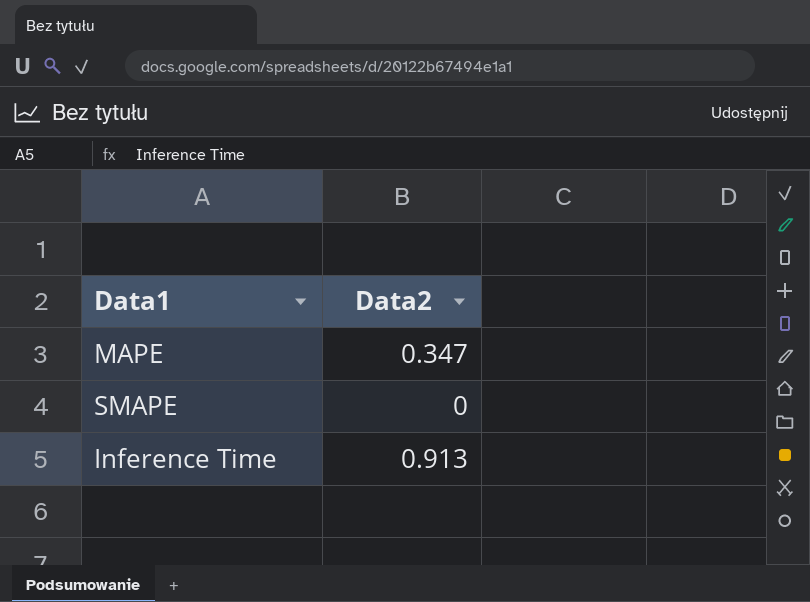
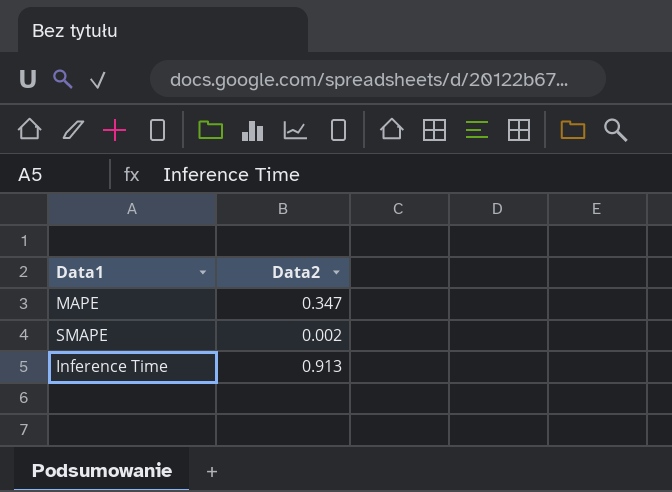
SMAPE | Data2: 0 -> 0.002

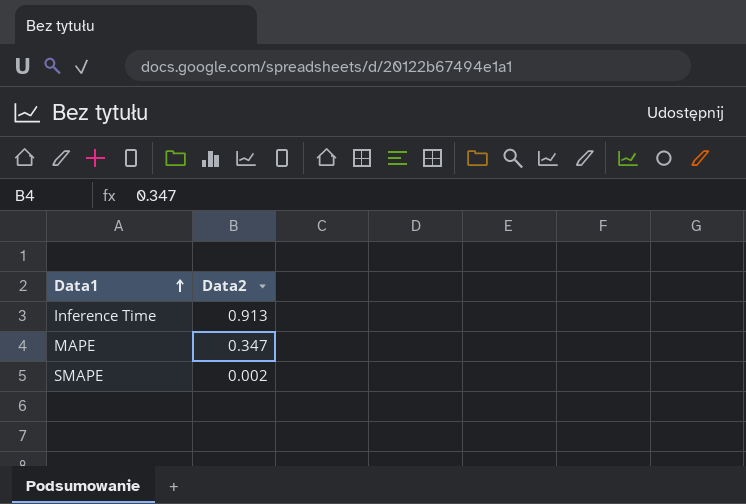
row order: none -> Data1 ascending

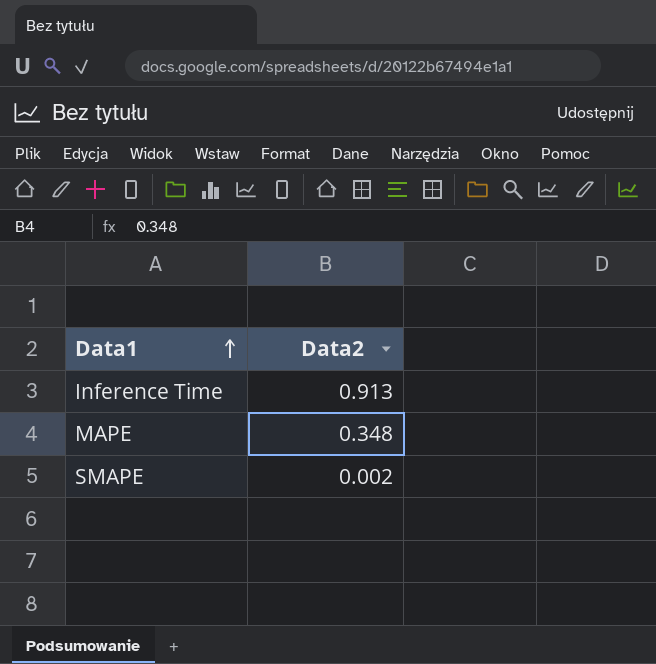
MAPE | Data2: 0.347 -> 0.348

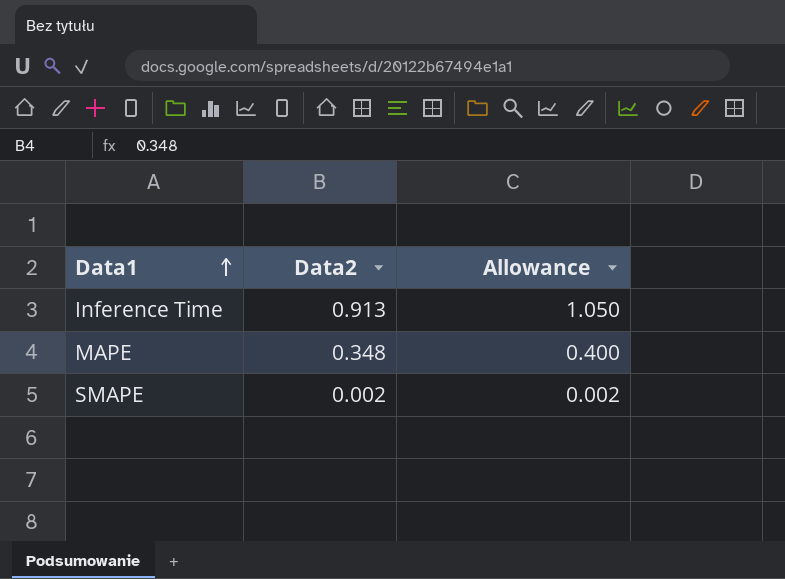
column Allowance | formula: none -> [Data2] * 1.15

